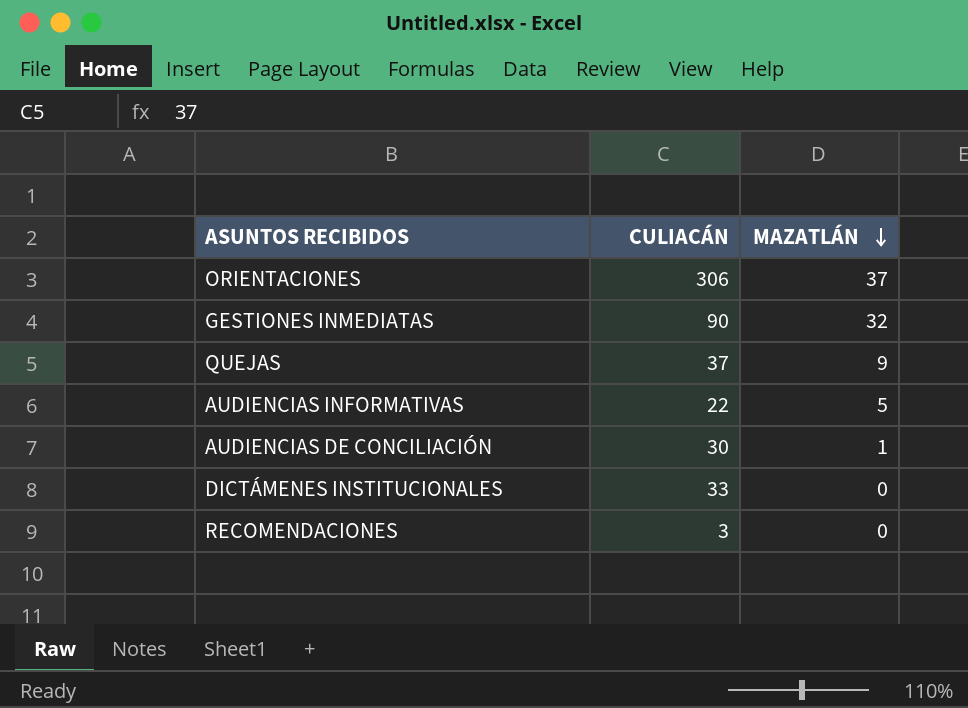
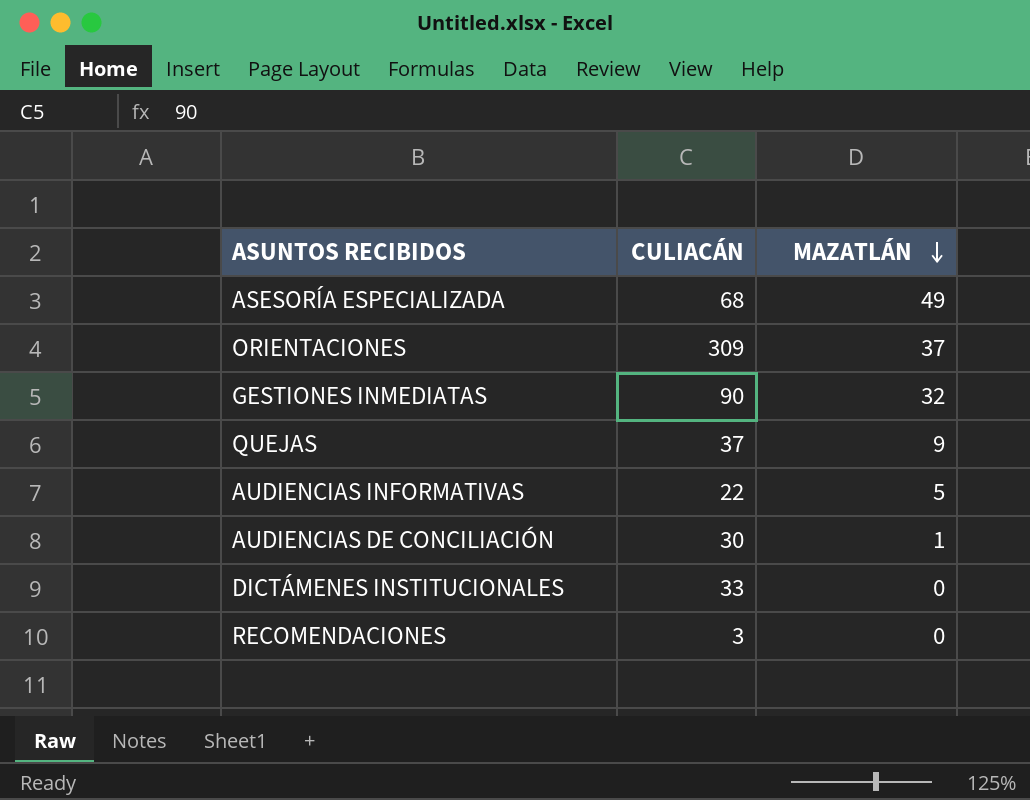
row ASESORÍA ESPECIALIZADA: none -> 68 | 49
ORIENTACIONES | CULIACÁN: 306 -> 309

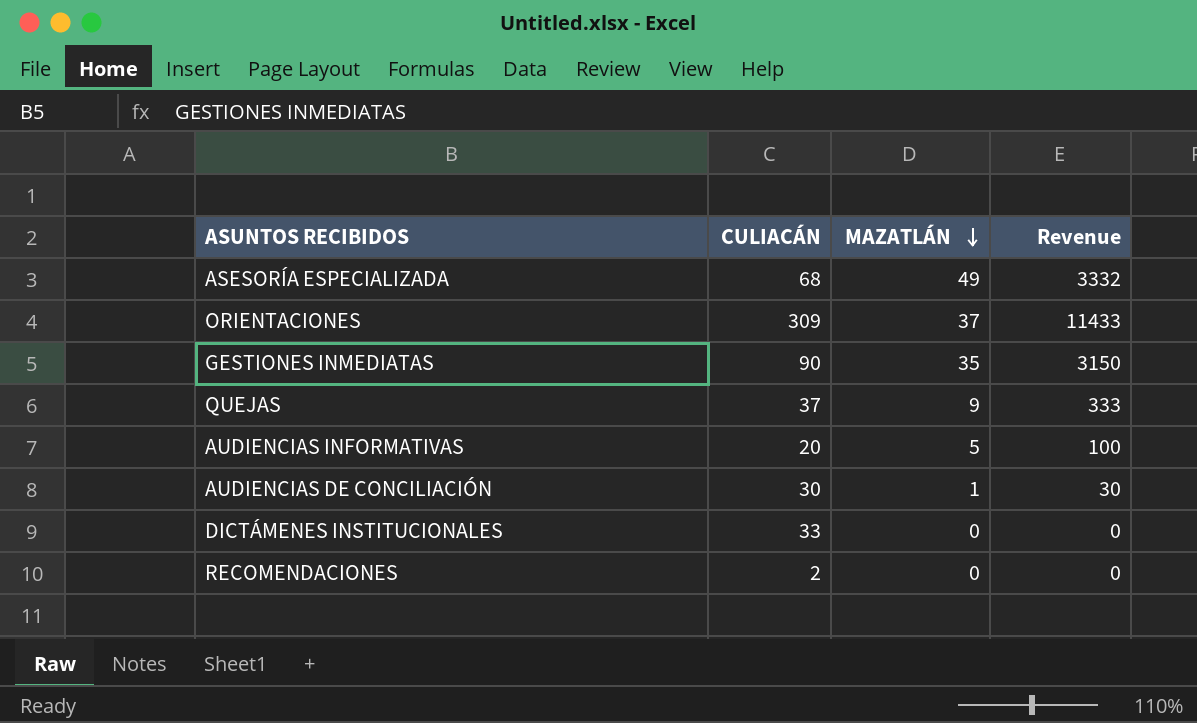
column Revenue | formula: none -> [CULIACÁN] * [MAZATLÁN]
GESTIONES INMEDIATAS | MAZATLÁN: 32 -> 35
AUDIENCIAS INFORMATIVAS | CULIACÁN: 22 -> 20
RECOMENDACIONES | CULIACÁN: 3 -> 2

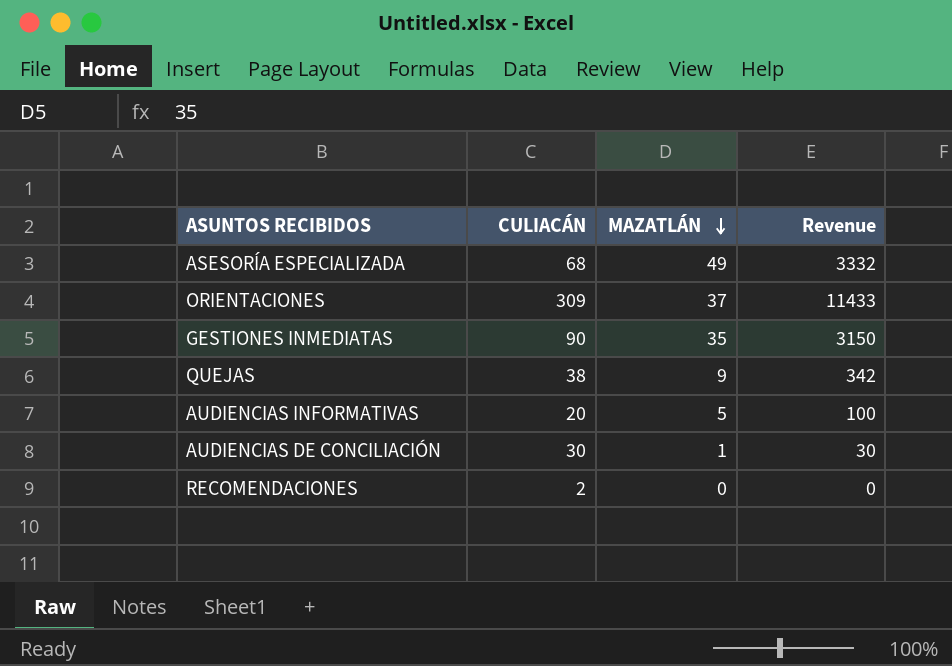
row DICTÁMENES INSTITUCIONALES: 33 | 0 | 0 -> none
QUEJAS | CULIACÁN: 37 -> 38
QUEJAS | Revenue: 333 -> 342

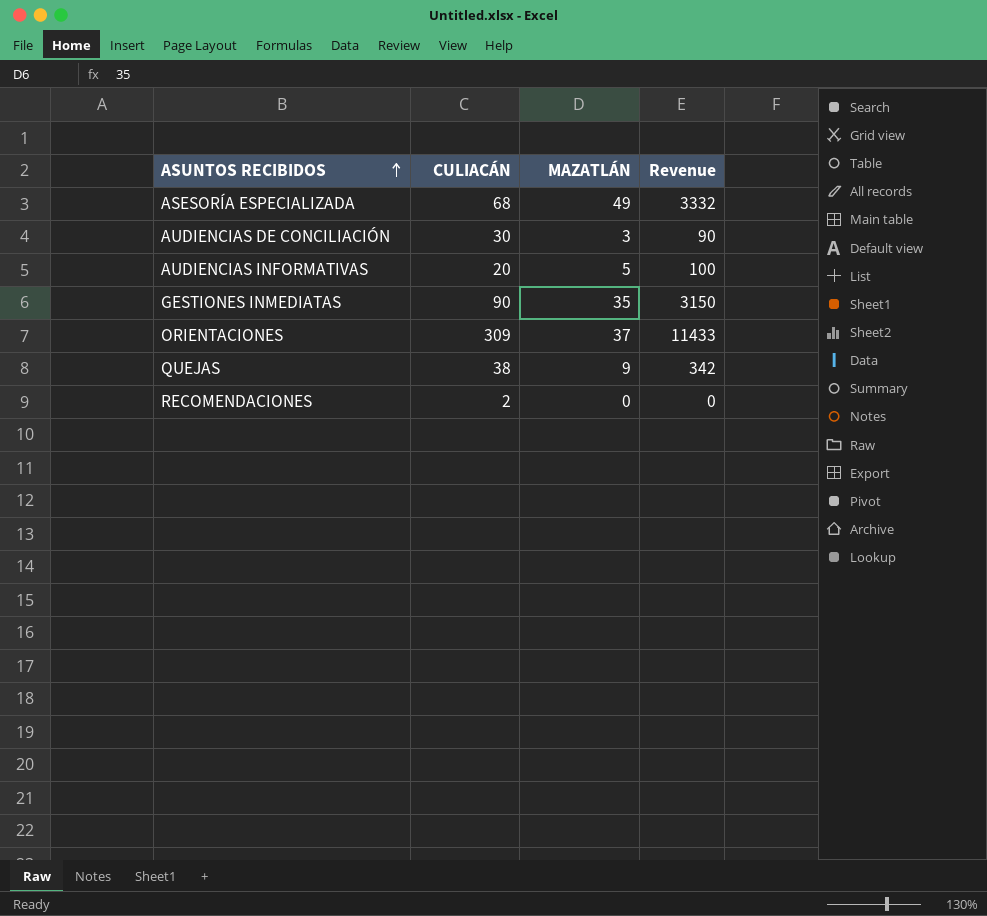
row order: MAZATLÁN descending -> ASUNTOS RECIBIDOS ascending
AUDIENCIAS DE CONCILIACIÓN | MAZATLÁN: 1 -> 3
AUDIENCIAS DE CONCILIACIÓN | Revenue: 30 -> 90

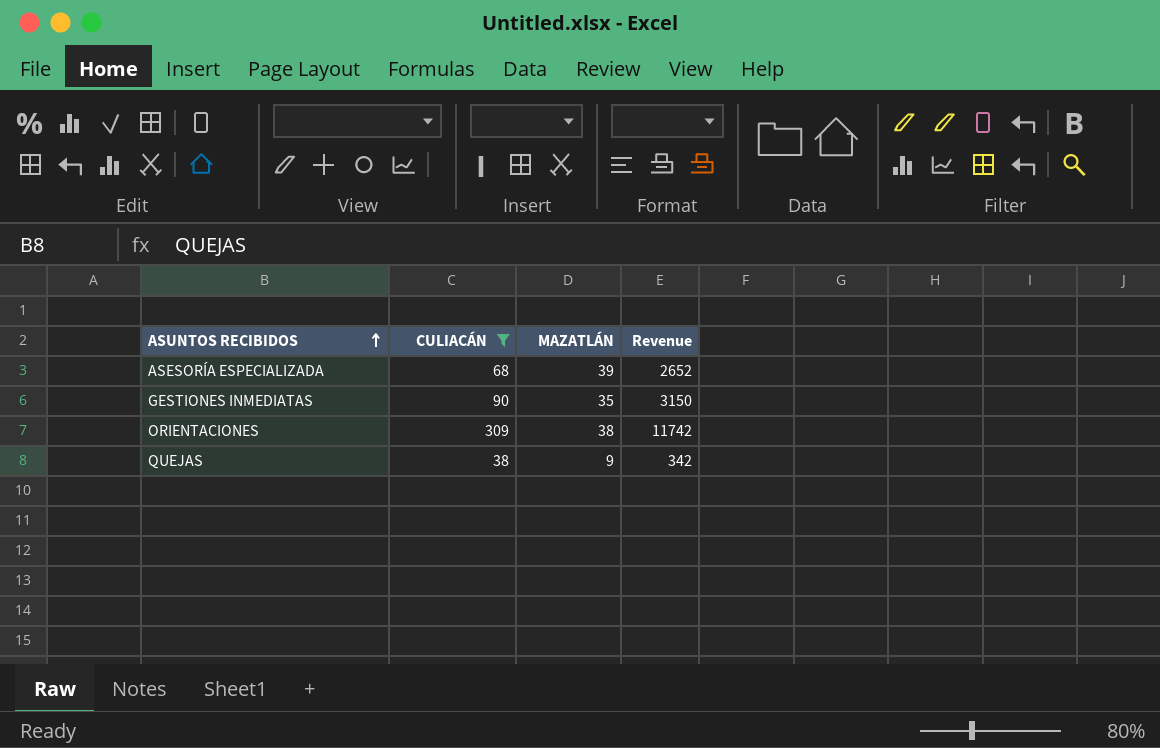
filter: none -> CULIACÁN >= 38
ASESORÍA ESPECIALIZADA | MAZATLÁN: 49 -> 39
ASESORÍA ESPECIALIZADA | Revenue: 3332 -> 2652
ORIENTACIONES | MAZATLÁN: 37 -> 38
ORIENTACIONES | Revenue: 11433 -> 11742

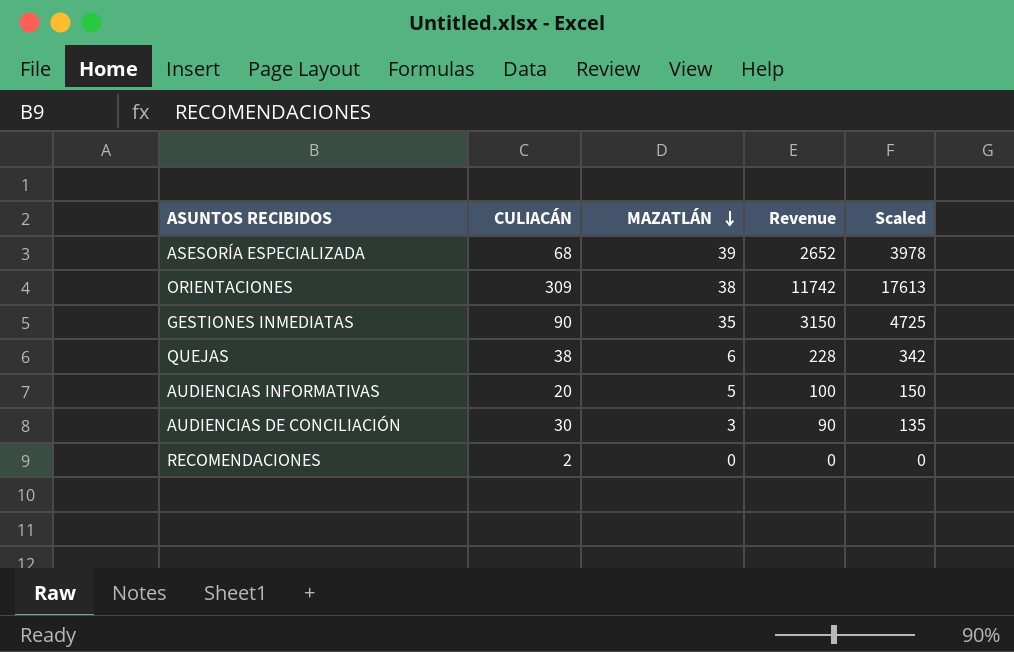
filter: CULIACÁN >= 38 -> none
row order: ASUNTOS RECIBIDOS ascending -> MAZATLÁN descending
column Scaled | formula: none -> [Revenue] * 1.5
QUEJAS | MAZATLÁN: 9 -> 6
QUEJAS | Revenue: 342 -> 228

